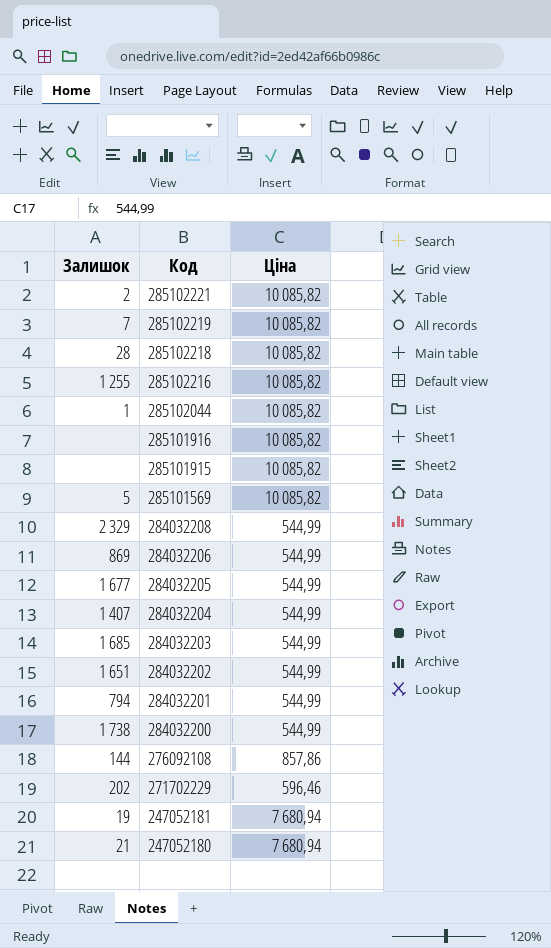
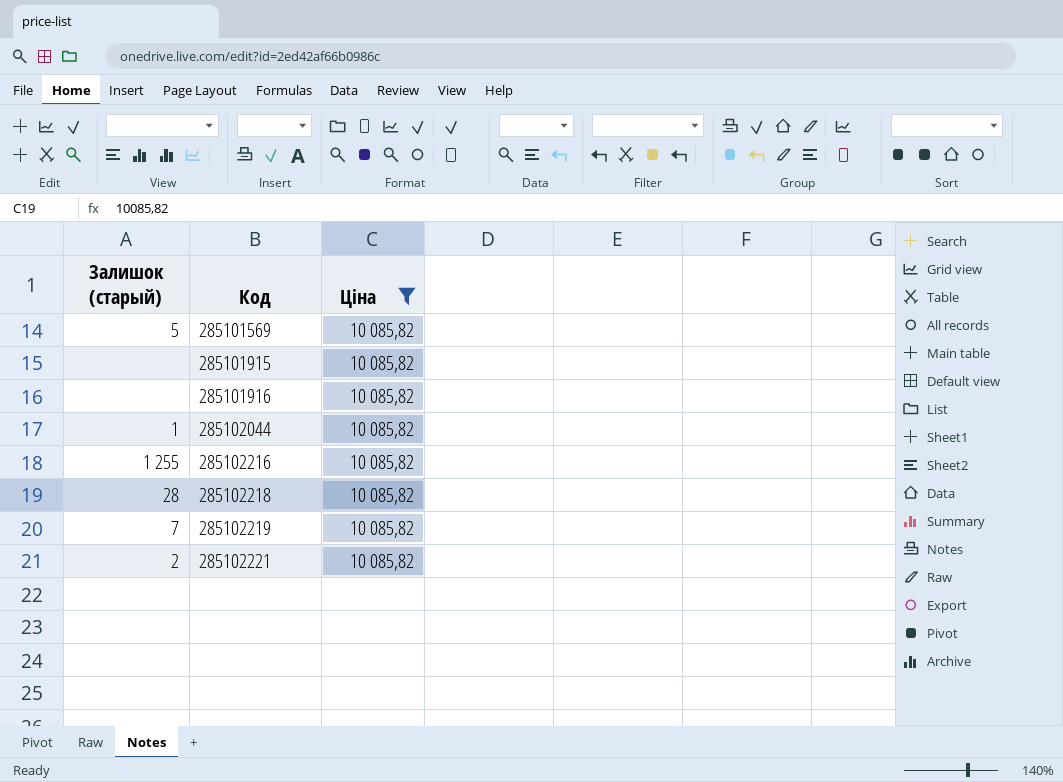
filter: none -> Ціна = 10 085,82
row order: Код descending -> Код ascending
column name: Залишок -> Залишок (старый)

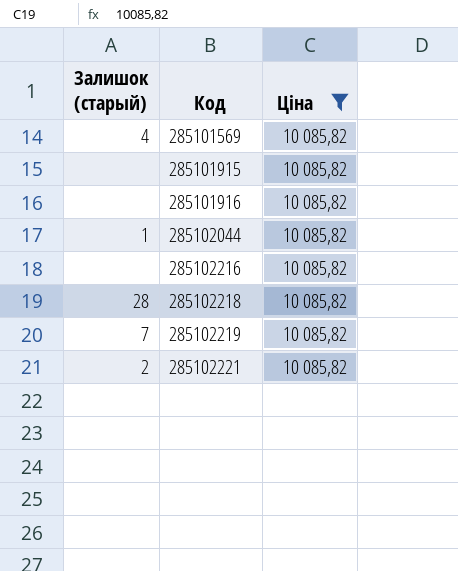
285101569 | Залишок (старый): 5 -> 4
285102216 | Залишок (старый): 1 255 -> none

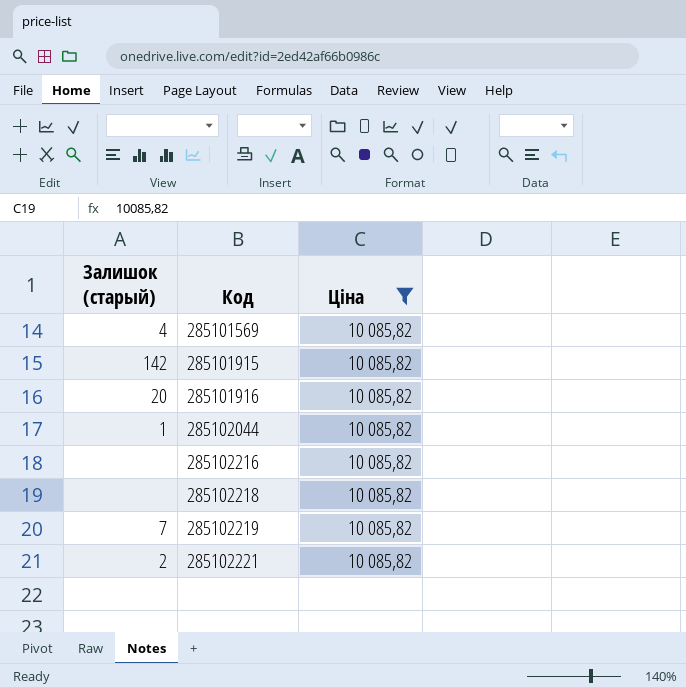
285101915 | Залишок (старый): none -> 142
285101916 | Залишок (старый): none -> 20
285102218 | Залишок (старый): 28 -> none

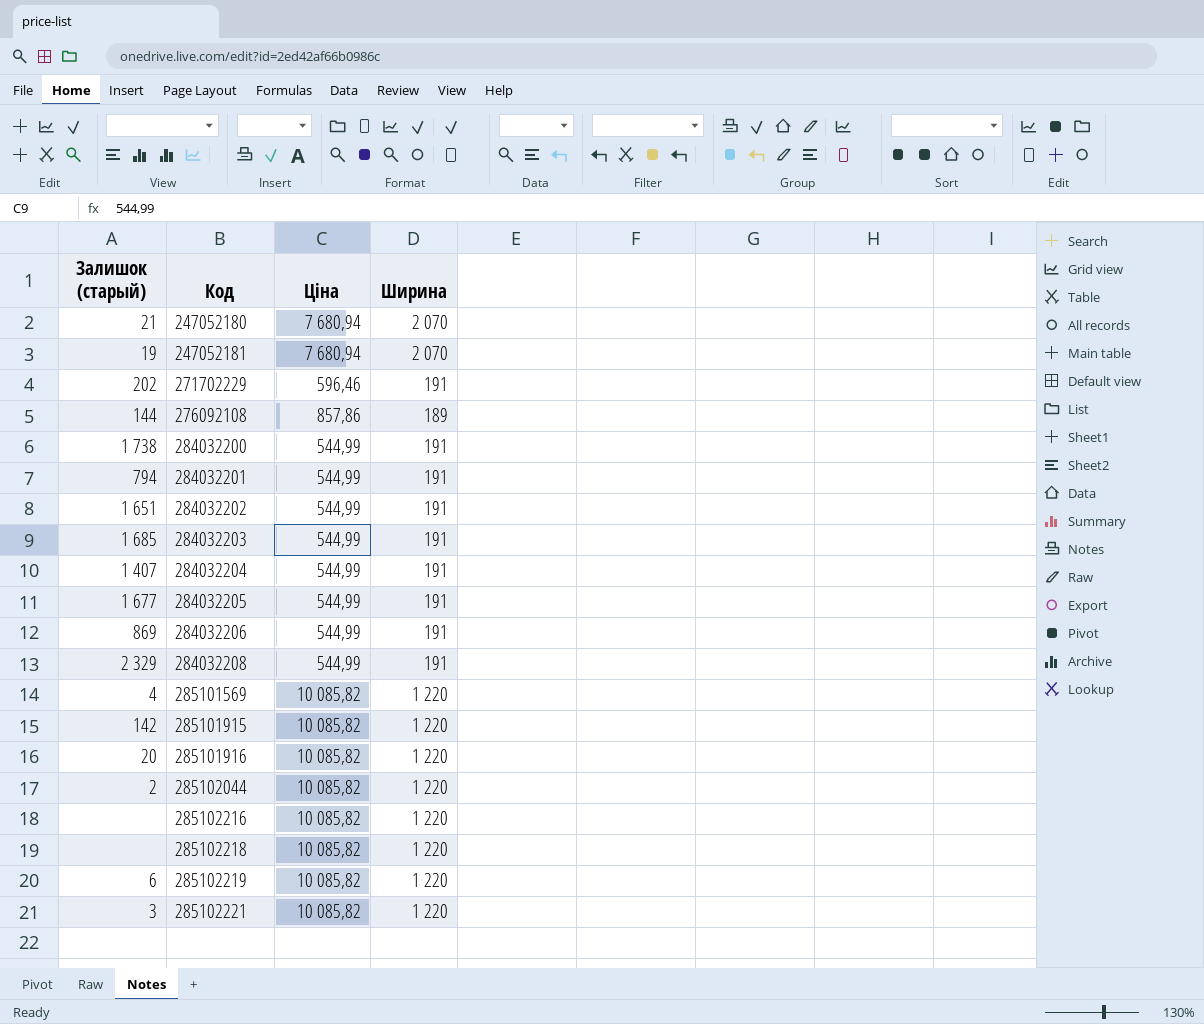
filter: Ціна = 10 085,82 -> none
column Ширина | position: none -> 4
285102044 | Залишок (старый): 1 -> 2
285102219 | Залишок (старый): 7 -> 6
285102221 | Залишок (старый): 2 -> 3

